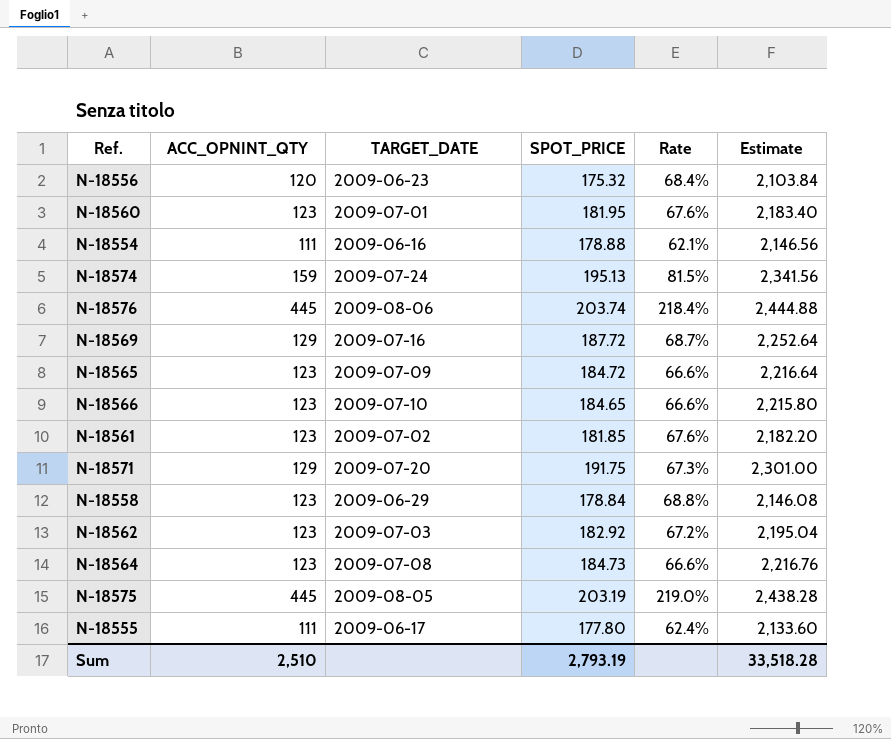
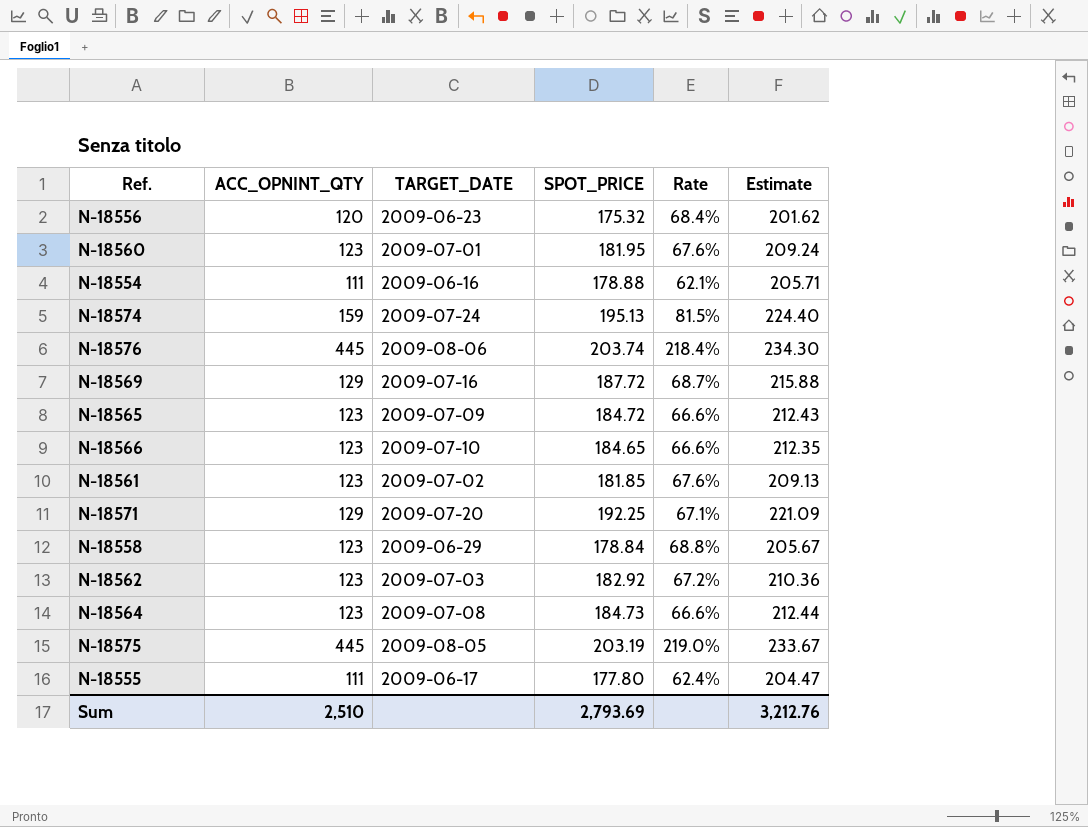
column Estimate | formula: [SPOT_PRICE] * 12 -> [SPOT_PRICE] * 1.15
N-18571 | SPOT_PRICE: 191.75 -> 192.25
N-18571 | Rate: 67.3% -> 67.1%
Sum | SPOT_PRICE: 2,793.19 -> 2,793.69
Sum | Estimate: 33,518.28 -> 3,212.76

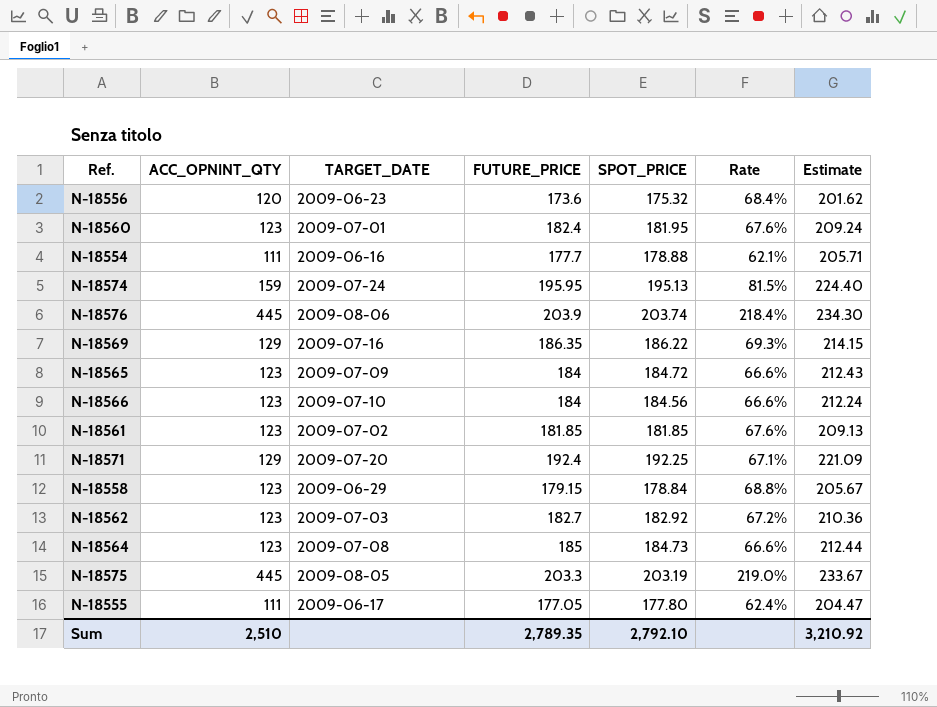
column FUTURE_PRICE | position: none -> 4
N-18569 | SPOT_PRICE: 187.72 -> 186.22
N-18569 | Rate: 68.7% -> 69.3%
N-18569 | Estimate: 215.88 -> 214.15
N-18566 | SPOT_PRICE: 184.65 -> 184.56
N-18566 | Estimate: 212.35 -> 212.24
Sum | SPOT_PRICE: 2,793.69 -> 2,792.10
Sum | Estimate: 3,212.76 -> 3,210.92

